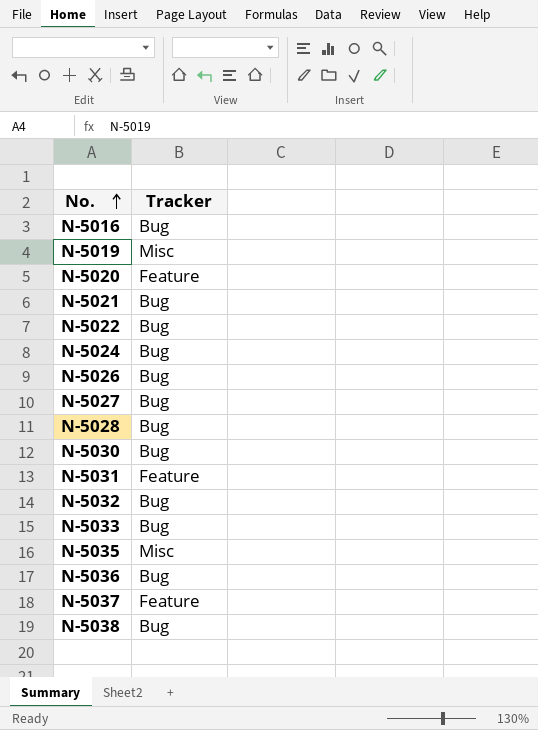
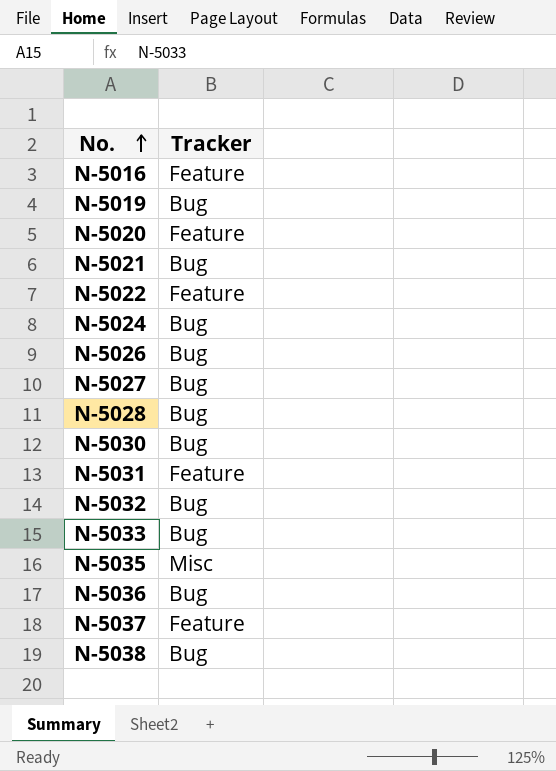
N-5016 | Tracker: Bug -> Feature
N-5019 | Tracker: Misc -> Bug
N-5022 | Tracker: Bug -> Feature

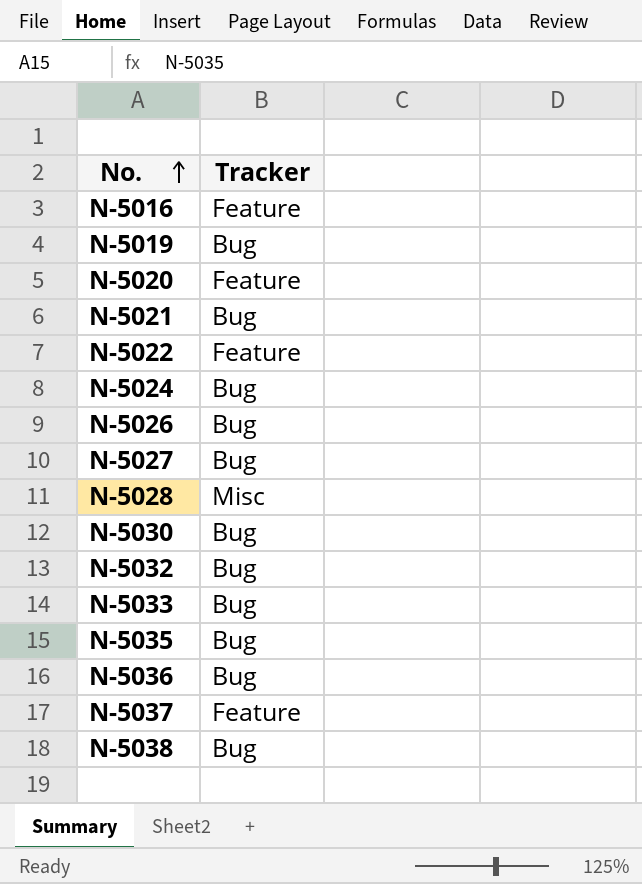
row N-5031: Feature -> none
N-5028 | Tracker: Bug -> Misc
N-5035 | Tracker: Misc -> Bug

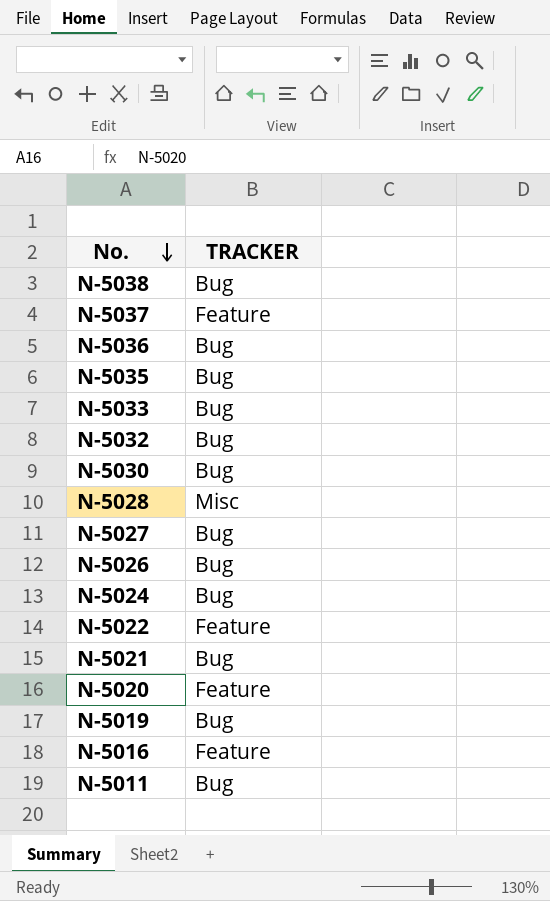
row order: No. ascending -> No. descending
column name: Tracker -> TRACKER
row N-5011: none -> Bug

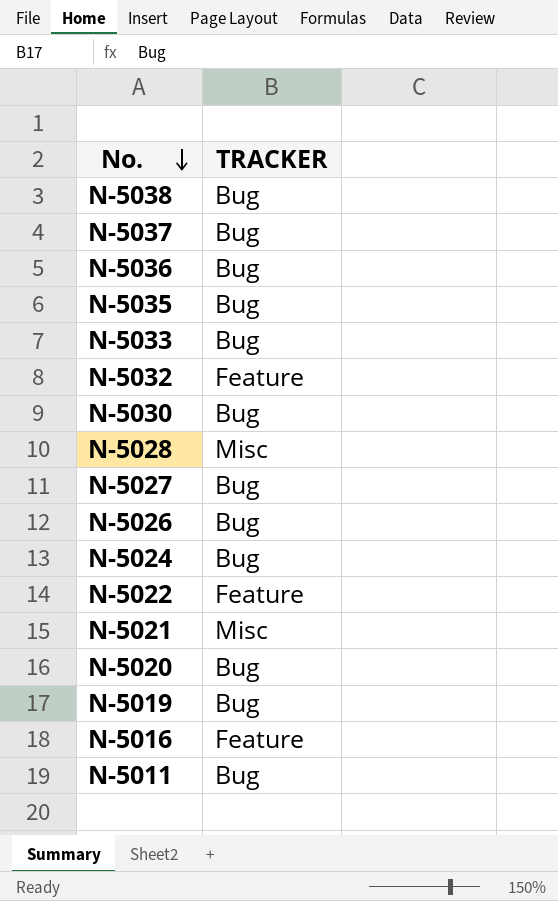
N-5037 | TRACKER: Feature -> Bug
N-5032 | TRACKER: Bug -> Feature
N-5021 | TRACKER: Bug -> Misc
N-5020 | TRACKER: Feature -> Bug

